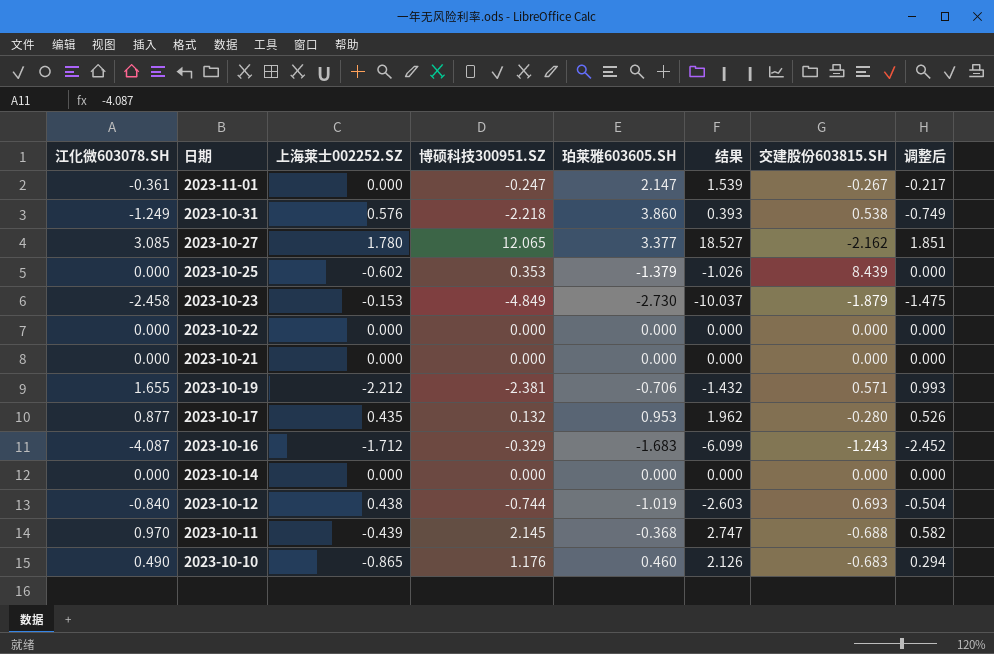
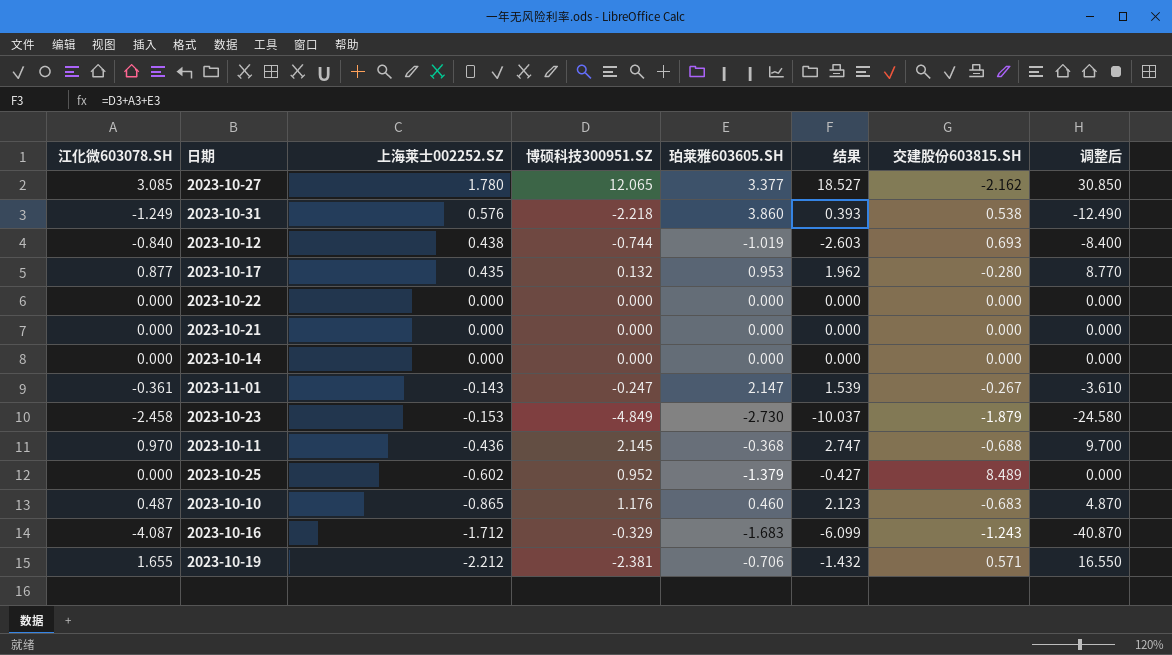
row order: 日期 descending -> 上海莱士002252.SZ descending
column 调整后 | formula: [江化微603078.SH] * 0.6 -> [江化微603078.SH] * 10
2023-11-01 | 上海莱士002252.SZ: 0.000 -> -0.143
2023-10-11 | 上海莱士002252.SZ: -0.439 -> -0.436
2023-10-25 | 博硕科技300951.SZ: 0.353 -> 0.952
2023-10-25 | 结果: -1.026 -> -0.427
2023-10-25 | 交建股份603815.SH: 8.439 -> 8.489
2023-10-10 | 江化微603078.SH: 0.490 -> 0.487
2023-10-10 | 结果: 2.126 -> 2.123

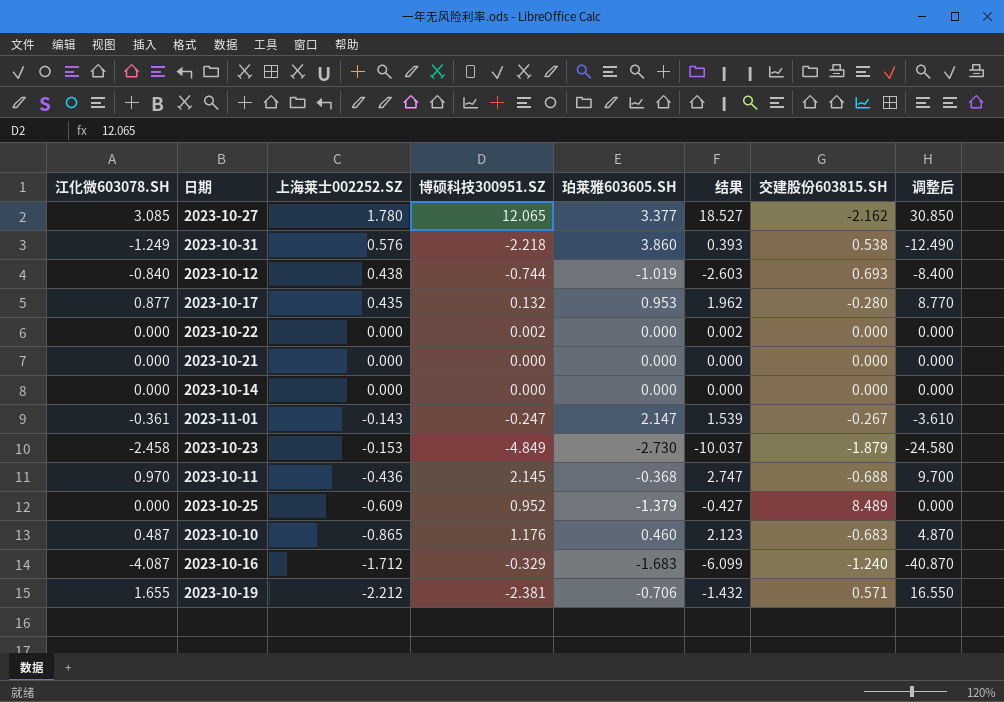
2023-10-22 | 博硕科技300951.SZ: 0.000 -> 0.002
2023-10-22 | 结果: 0.000 -> 0.002
2023-10-25 | 上海莱士002252.SZ: -0.602 -> -0.609
2023-10-16 | 交建股份603815.SH: -1.243 -> -1.240

